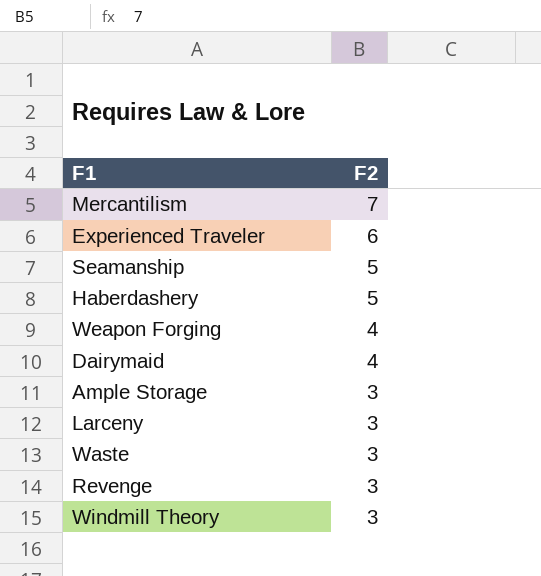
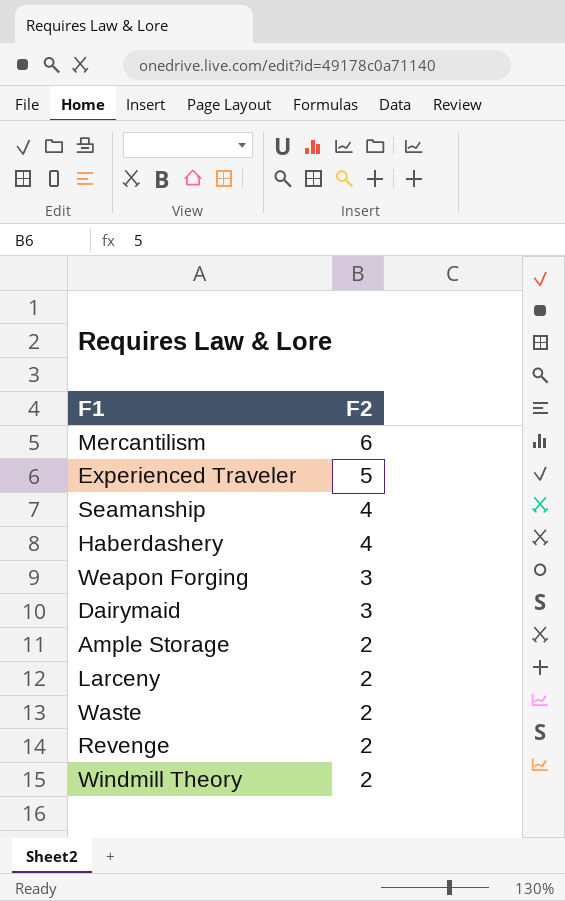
Mercantilism | F2: 7 -> 6
Experienced Traveler | F2: 6 -> 5
Seamanship | F2: 5 -> 4
Haberdashery | F2: 5 -> 4
Weapon Forging | F2: 4 -> 3
Dairymaid | F2: 4 -> 3
Ample Storage | F2: 3 -> 2
Larceny | F2: 3 -> 2
Waste | F2: 3 -> 2
Revenge | F2: 3 -> 2
Windmill Theory | F2: 3 -> 2

